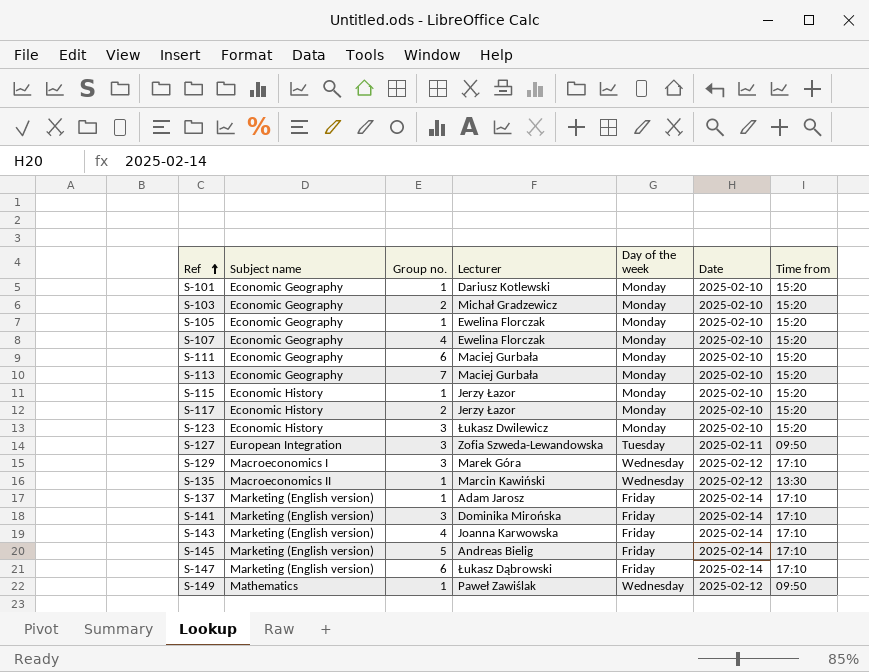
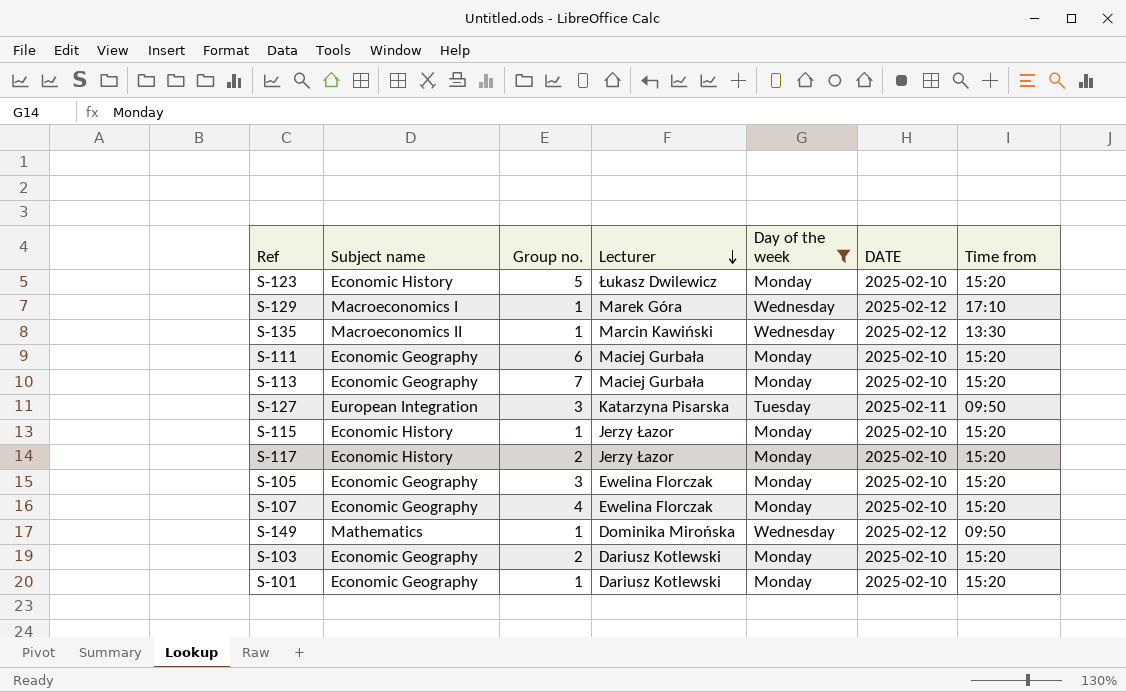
filter: none -> Day of the week != Friday
row order: Ref ascending -> Lecturer descending
column name: Date -> DATE
S-123 | Group no.: 3 -> 5
S-129 | Group no.: 3 -> 1
S-127 | Lecturer: Zofia Szweda-Lewandowska -> Katarzyna Pisarska
S-105 | Group no.: 1 -> 3
S-149 | Lecturer: Paweł Zawiślak -> Dominika Mirońska
S-103 | Lecturer: Michał Gradzewicz -> Dariusz Kotlewski

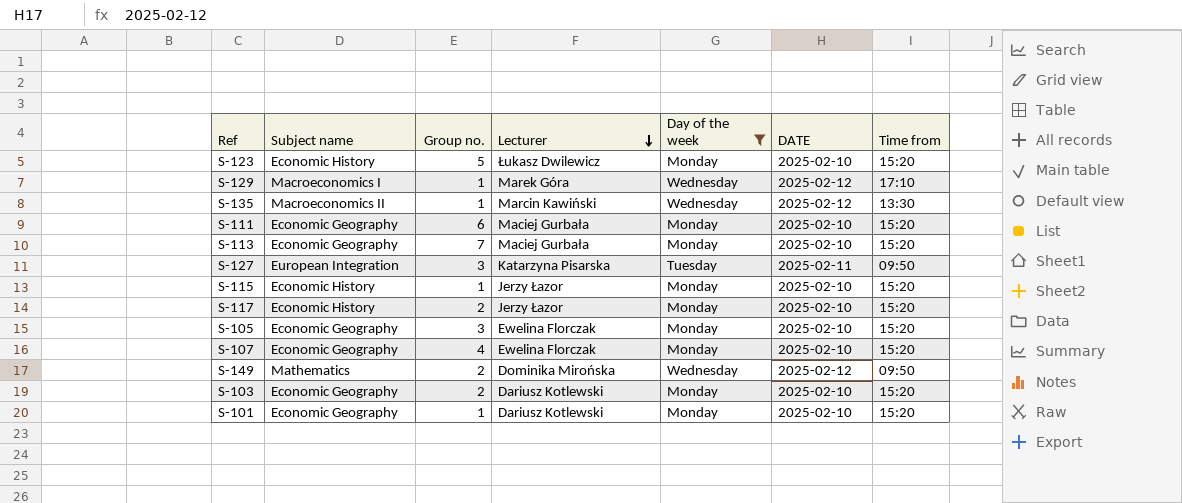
S-149 | Group no.: 1 -> 2

